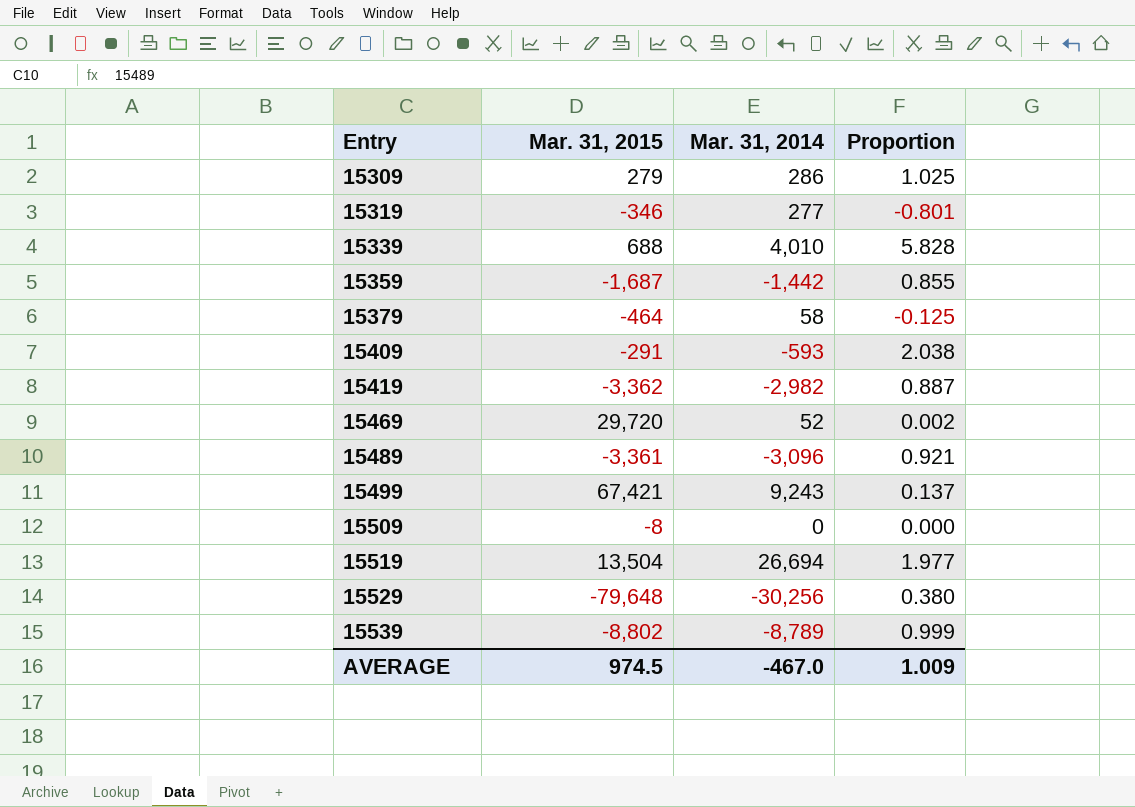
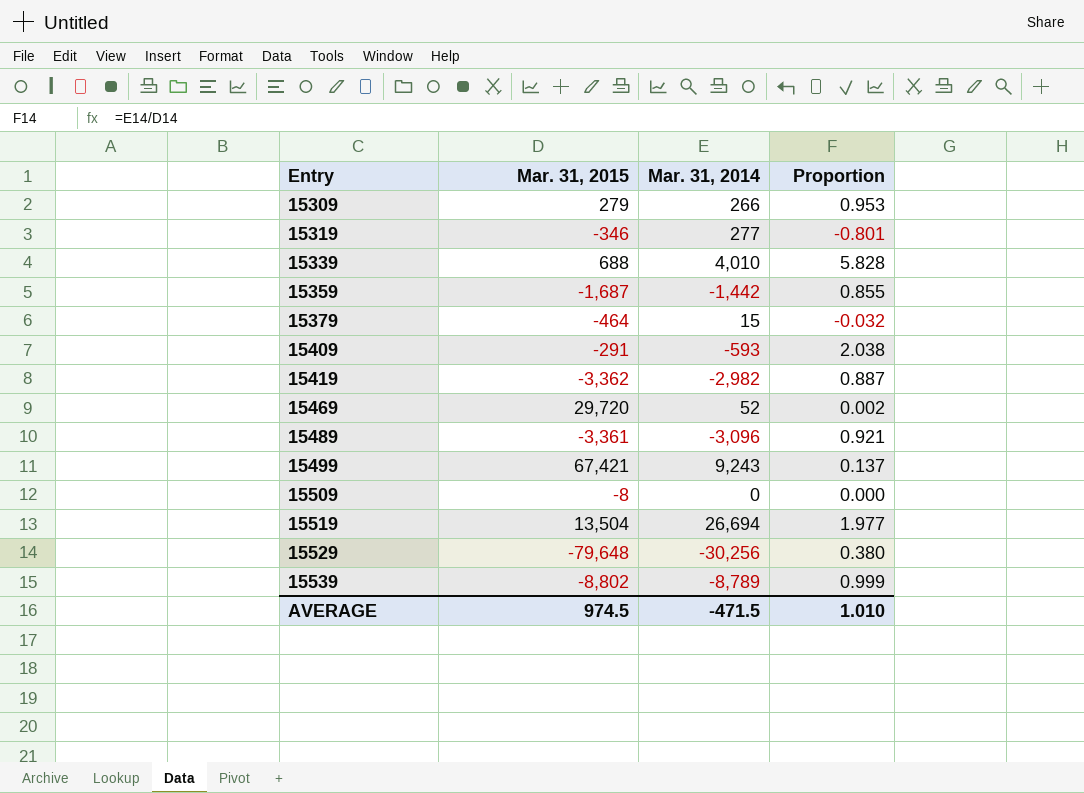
15309 | Mar. 31, 2014: 286 -> 266
15309 | Proportion: 1.025 -> 0.953
15379 | Mar. 31, 2014: 58 -> 15
15379 | Proportion: -0.125 -> -0.032
AVERAGE | Mar. 31, 2014: -467.0 -> -471.5
AVERAGE | Proportion: 1.009 -> 1.010

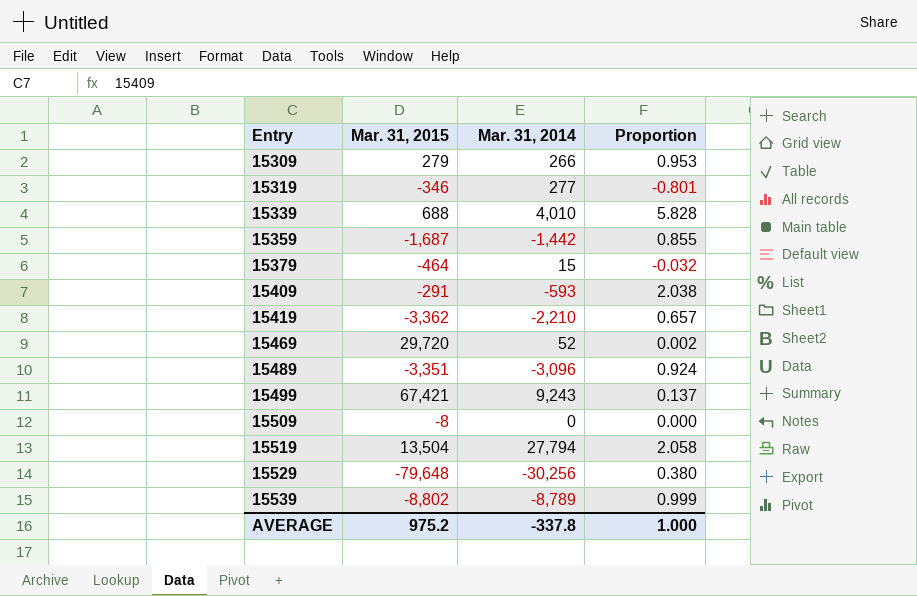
15419 | Mar. 31, 2014: -2,982 -> -2,210
15419 | Proportion: 0.887 -> 0.657
15489 | Mar. 31, 2015: -3,361 -> -3,351
15489 | Proportion: 0.921 -> 0.924
15519 | Mar. 31, 2014: 26,694 -> 27,794
15519 | Proportion: 1.977 -> 2.058
AVERAGE | Mar. 31, 2015: 974.5 -> 975.2
AVERAGE | Mar. 31, 2014: -471.5 -> -337.8
AVERAGE | Proportion: 1.010 -> 1.000

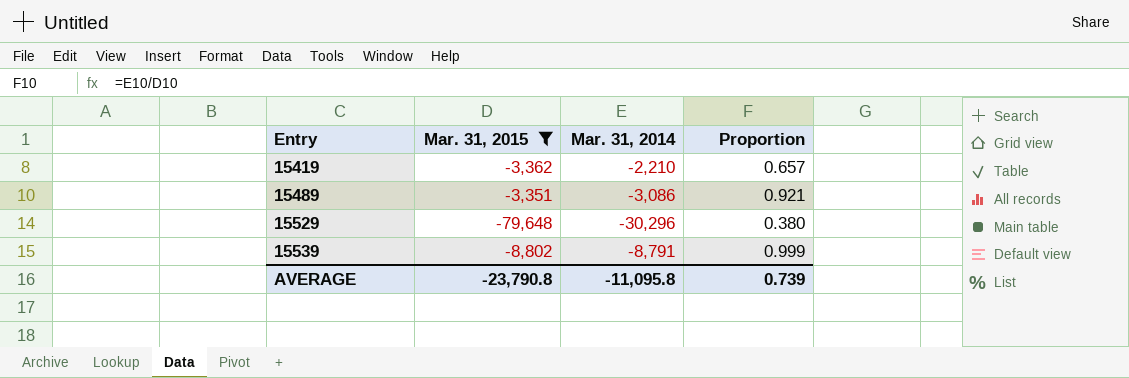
filter: none -> Mar. 31, 2015 <= -3,351
15489 | Mar. 31, 2014: -3,096 -> -3,086
15489 | Proportion: 0.924 -> 0.921
15529 | Mar. 31, 2014: -30,256 -> -30,296
15539 | Mar. 31, 2014: -8,789 -> -8,791
AVERAGE | Mar. 31, 2015: 975.2 -> -23,790.8
AVERAGE | Mar. 31, 2014: -337.8 -> -11,095.8
AVERAGE | Proportion: 1.000 -> 0.739

